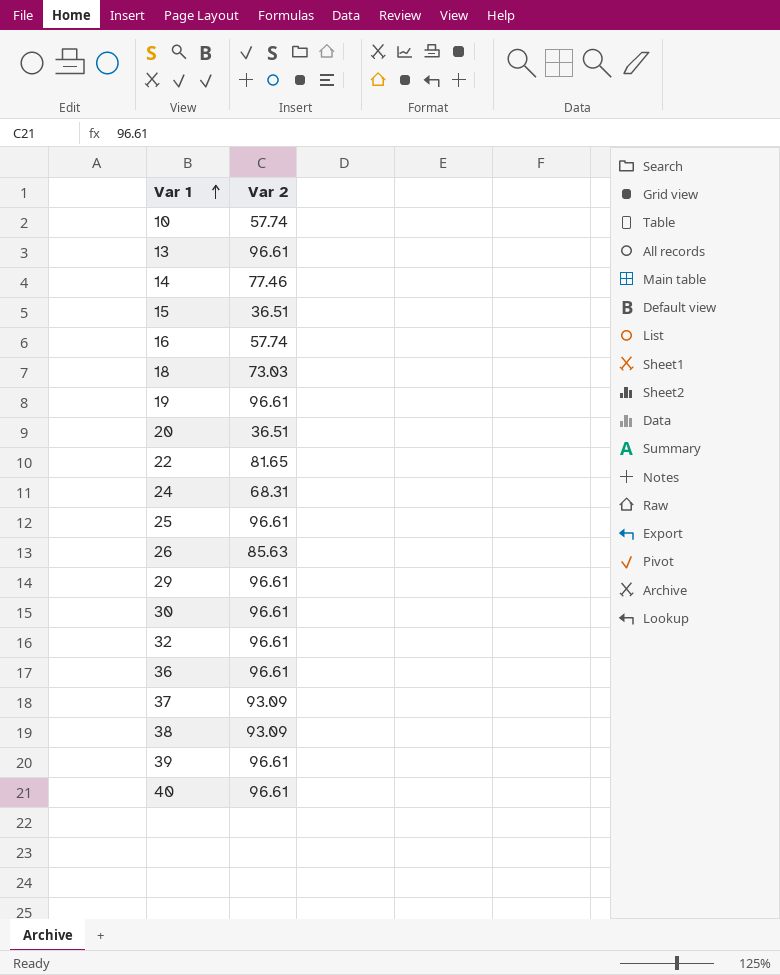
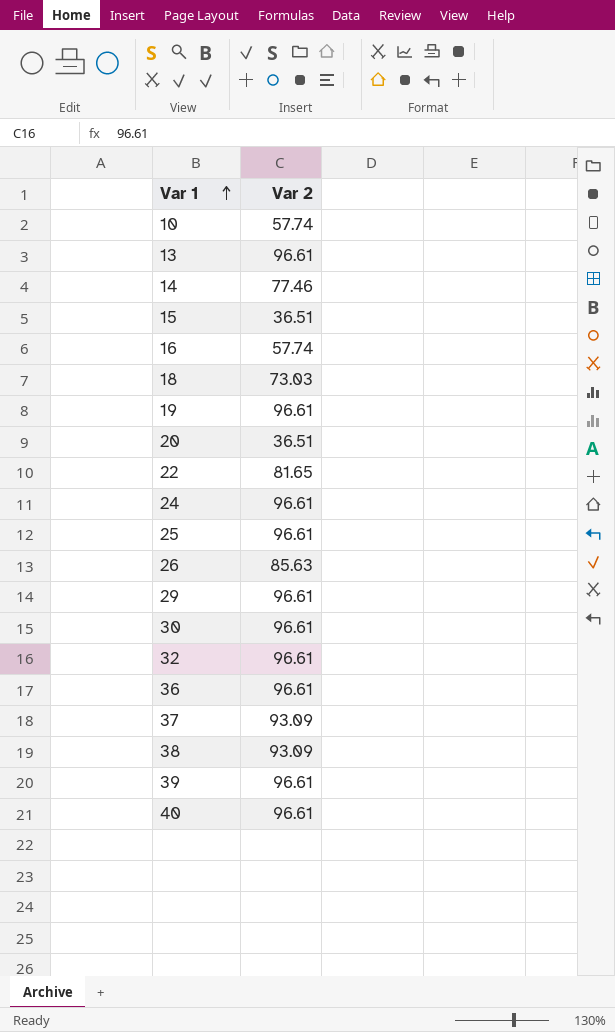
24 | Var 2: 68.31 -> 96.61

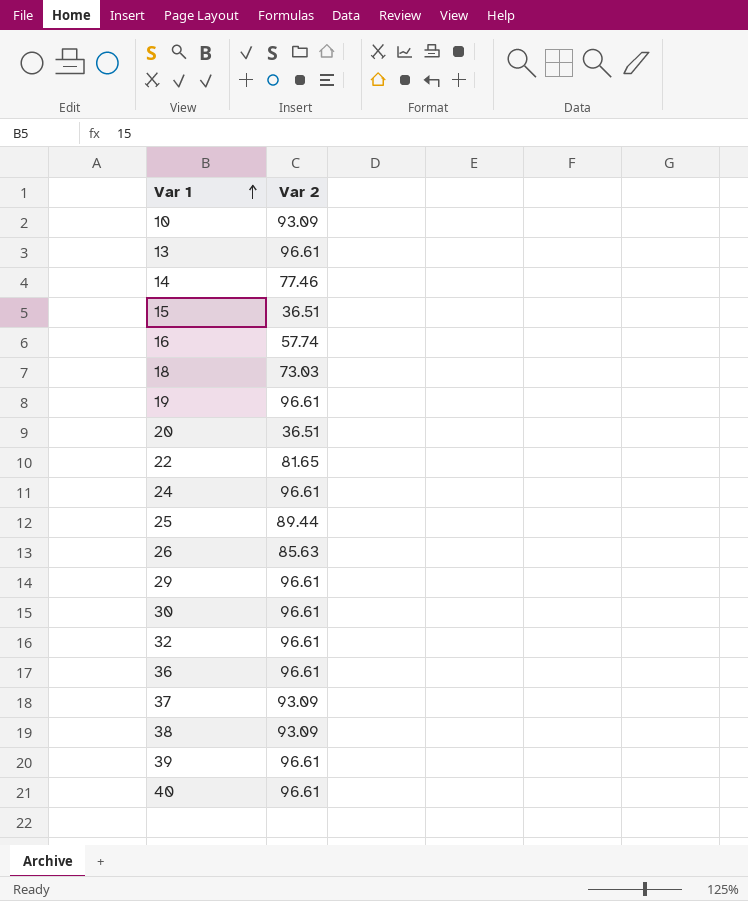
10 | Var 2: 57.74 -> 93.09
25 | Var 2: 96.61 -> 89.44

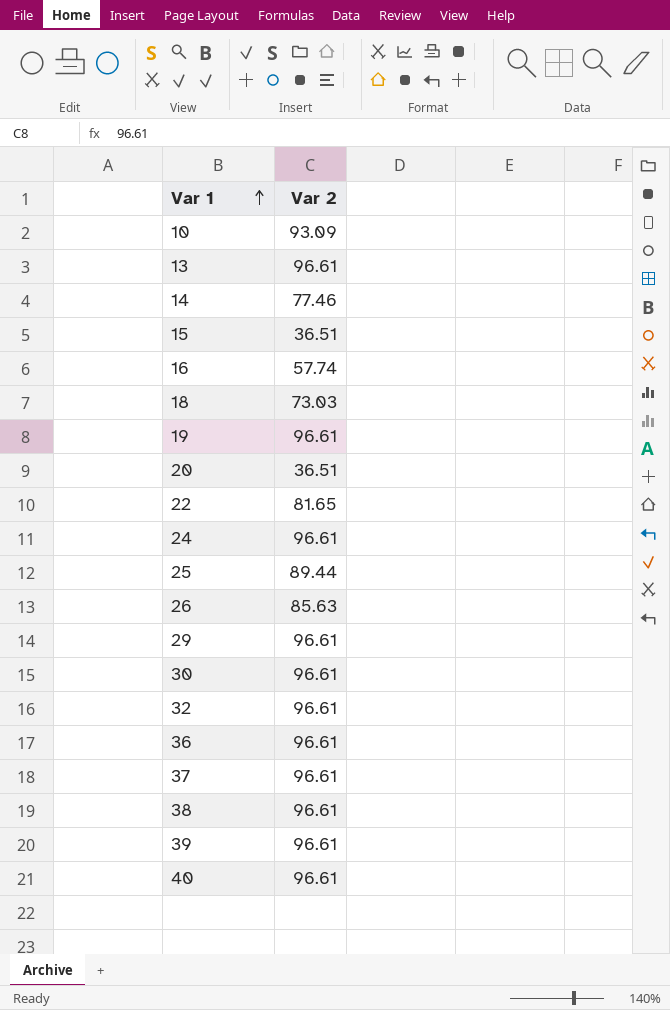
37 | Var 2: 93.09 -> 96.61
38 | Var 2: 93.09 -> 96.61

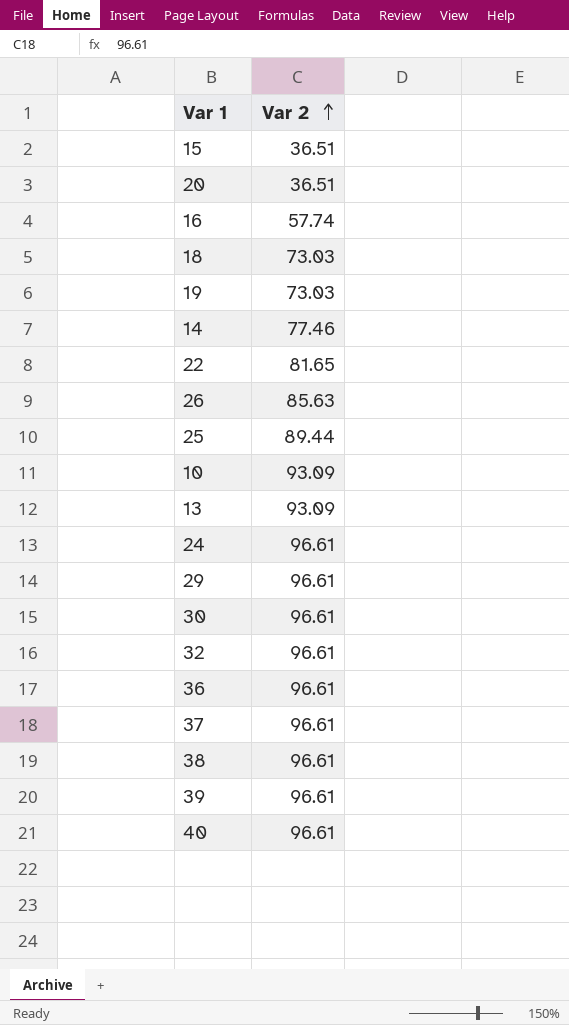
row order: Var 1 ascending -> Var 2 ascending
19 | Var 2: 96.61 -> 73.03
13 | Var 2: 96.61 -> 93.09

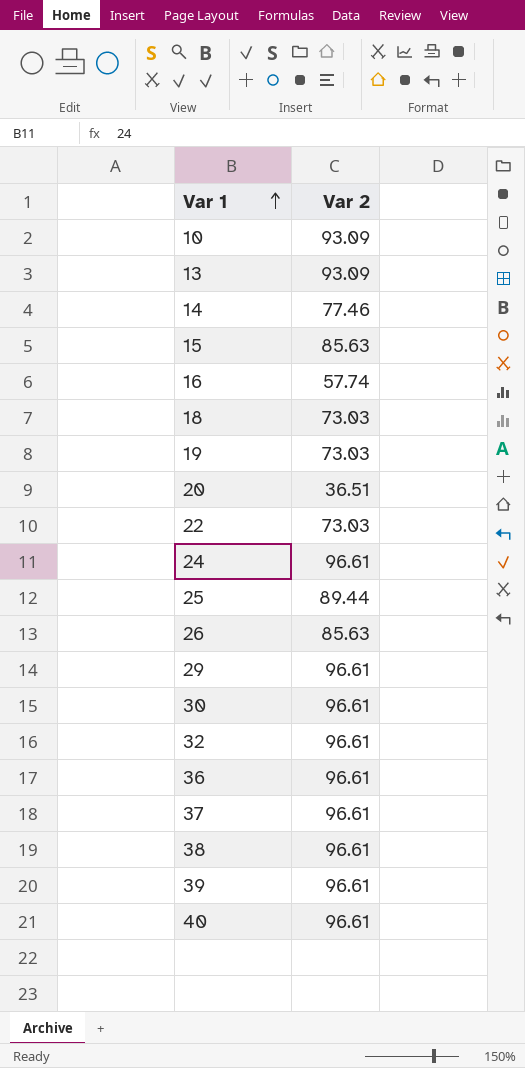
row order: Var 2 ascending -> Var 1 ascending
15 | Var 2: 36.51 -> 85.63
22 | Var 2: 81.65 -> 73.03

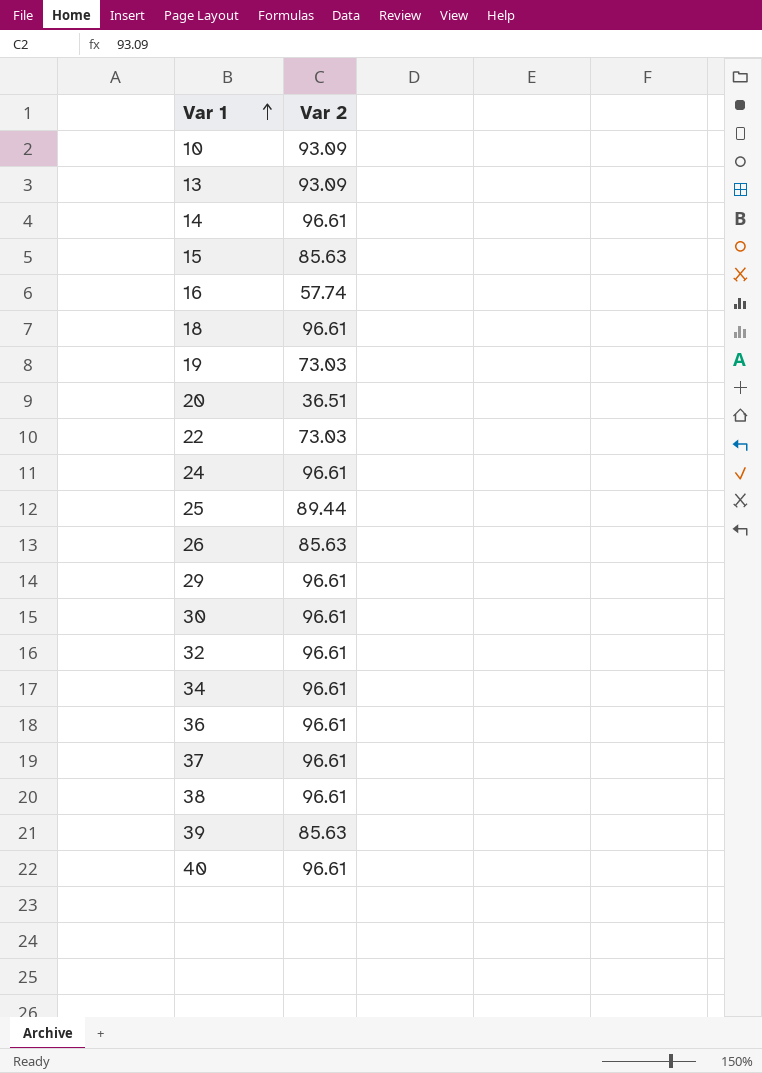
14 | Var 2: 77.46 -> 96.61
18 | Var 2: 73.03 -> 96.61
row 34: none -> 96.61
39 | Var 2: 96.61 -> 85.63

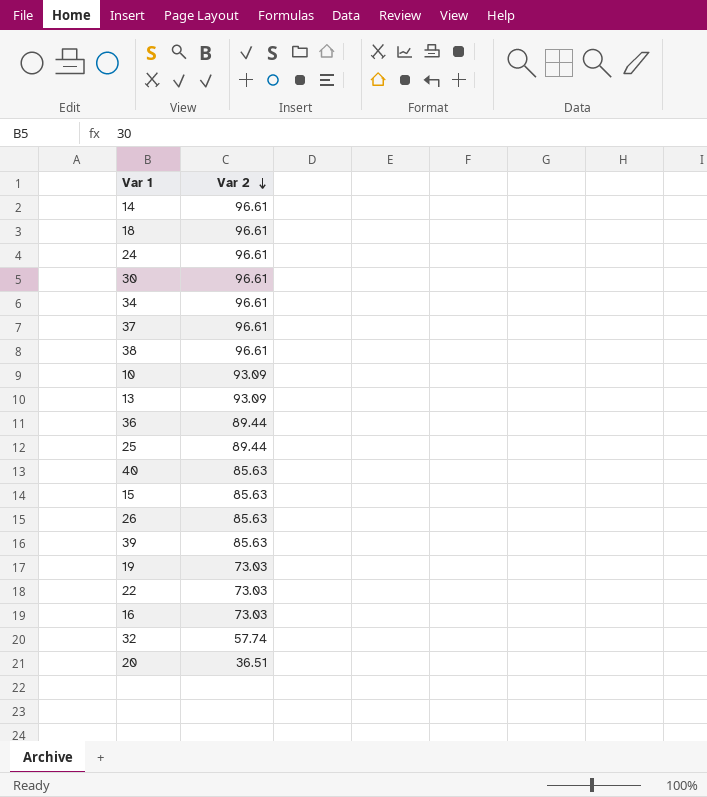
row order: Var 1 ascending -> Var 2 descending
row 29: 96.61 -> none
36 | Var 2: 96.61 -> 89.44
40 | Var 2: 96.61 -> 85.63
16 | Var 2: 57.74 -> 73.03
32 | Var 2: 96.61 -> 57.74

